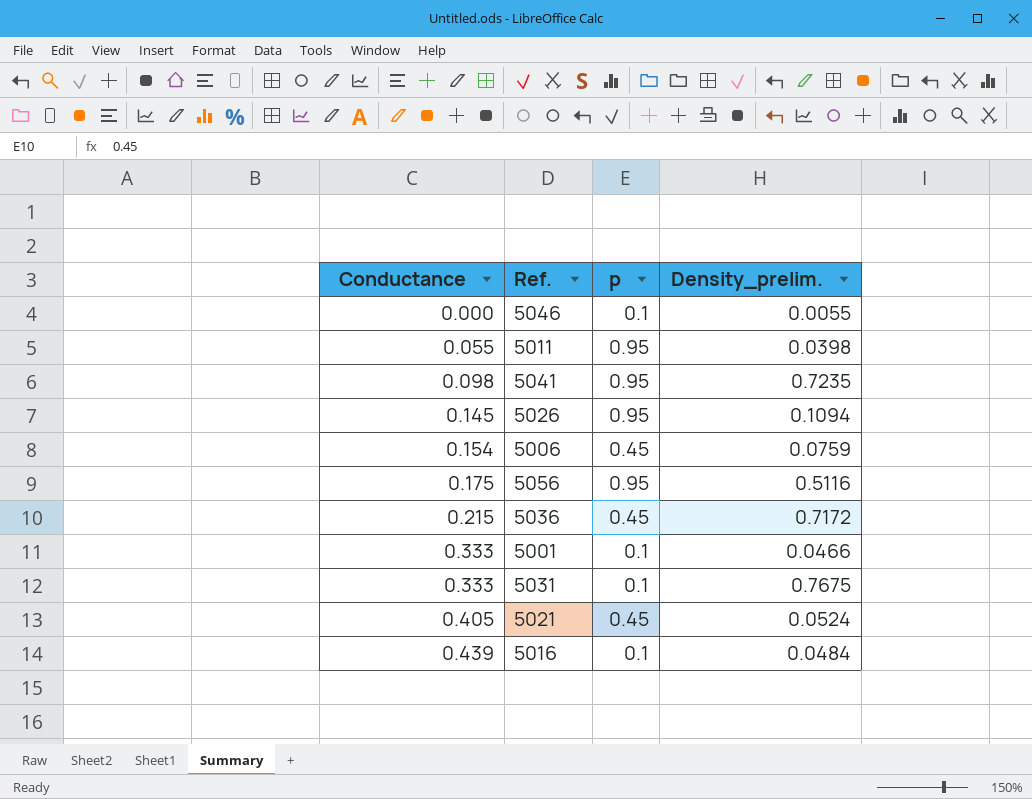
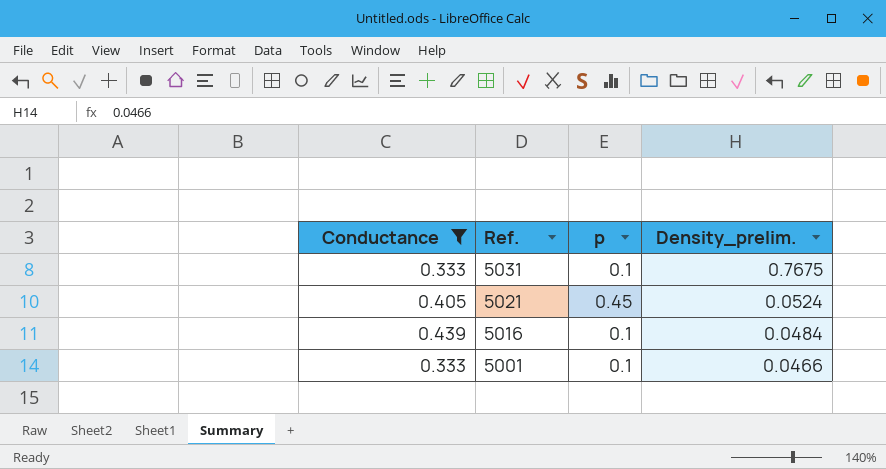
filter: none -> Conductance >= 0.333
row order: Conductance ascending -> Ref. descending

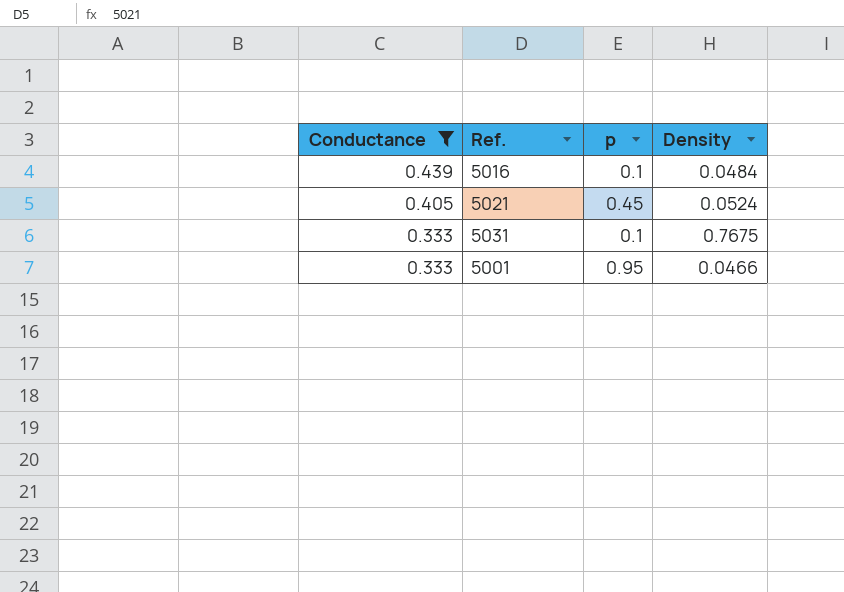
row order: Ref. descending -> Conductance descending
column name: Density_prelim. -> Density
5001 | p: 0.1 -> 0.95

